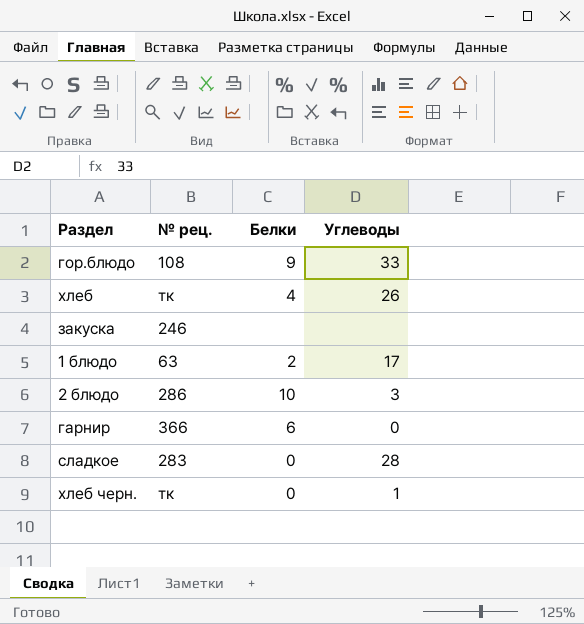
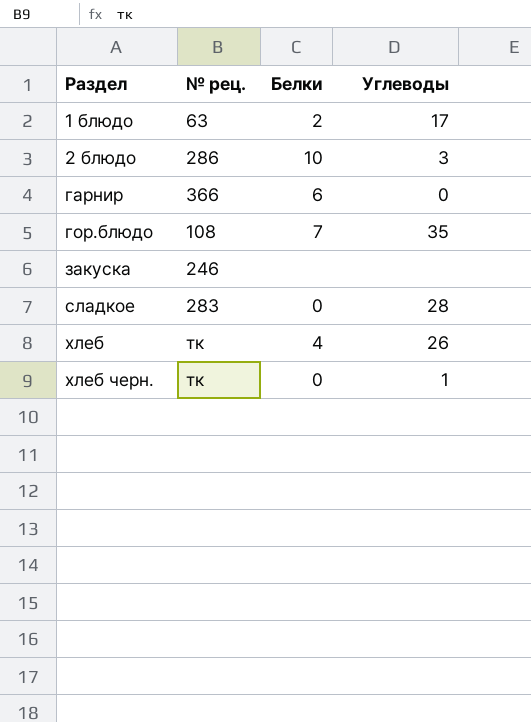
row order: none -> Раздел ascending
гор.блюдо | Белки: 9 -> 7
гор.блюдо | Углеводы: 33 -> 35

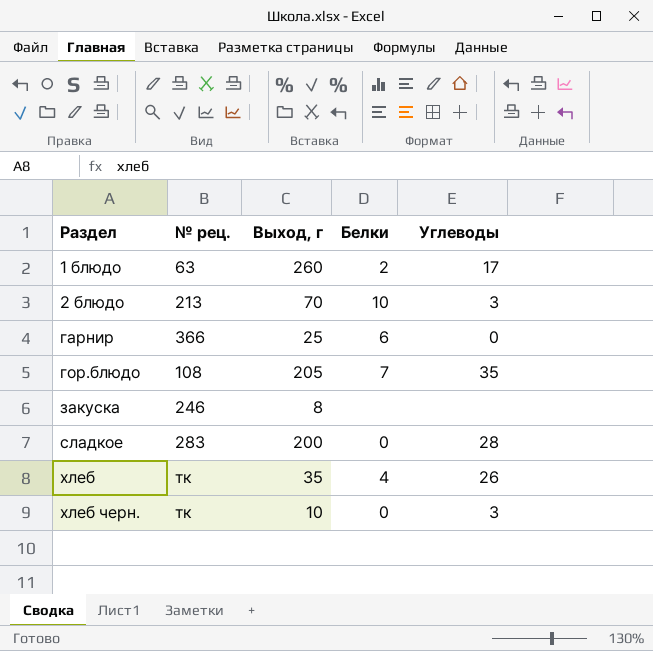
column Выход, г | position: none -> 3
2 блюдо | № рец.: 286 -> 213
хлеб черн. | Углеводы: 1 -> 3

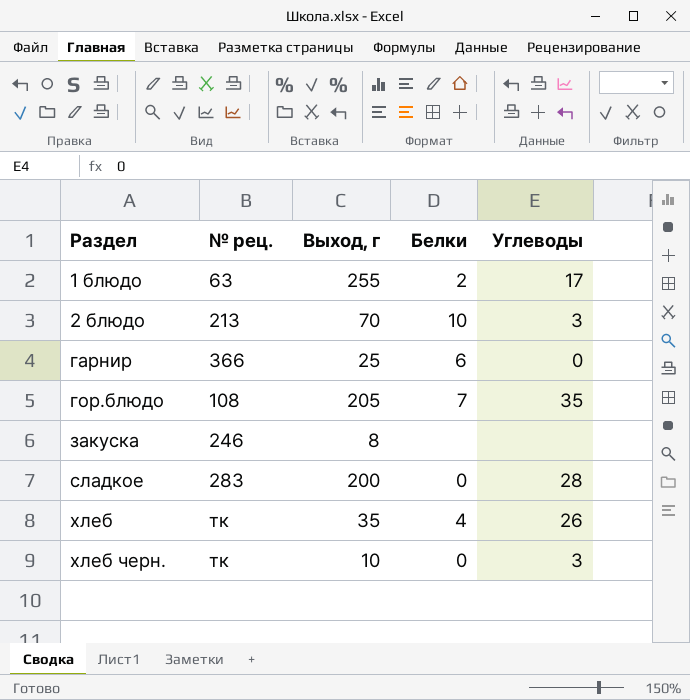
1 блюдо | Выход, г: 260 -> 255

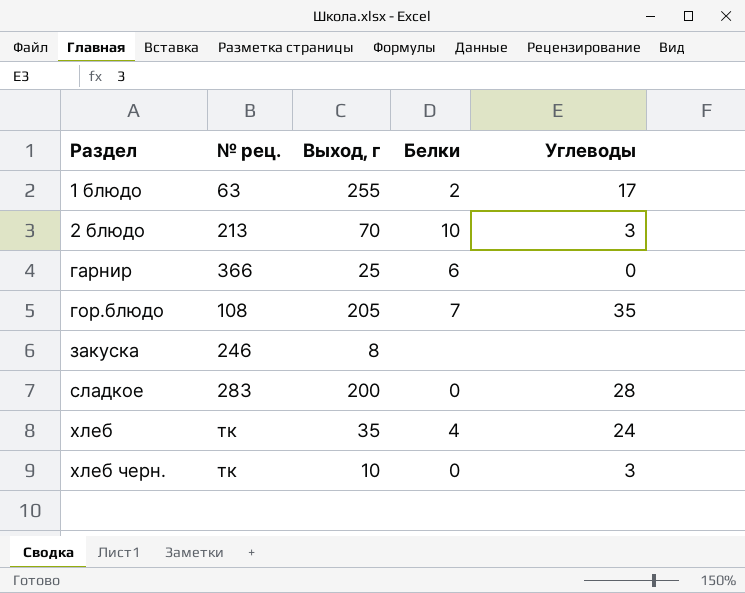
хлеб | Углеводы: 26 -> 24

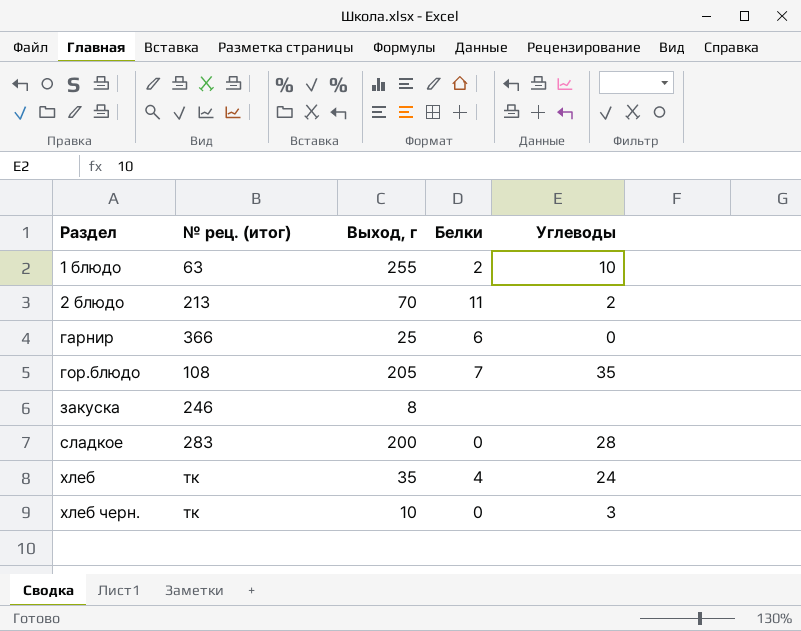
column name: № рец. -> № рец. (итог)
1 блюдо | Углеводы: 17 -> 10
2 блюдо | Белки: 10 -> 11
2 блюдо | Углеводы: 3 -> 2

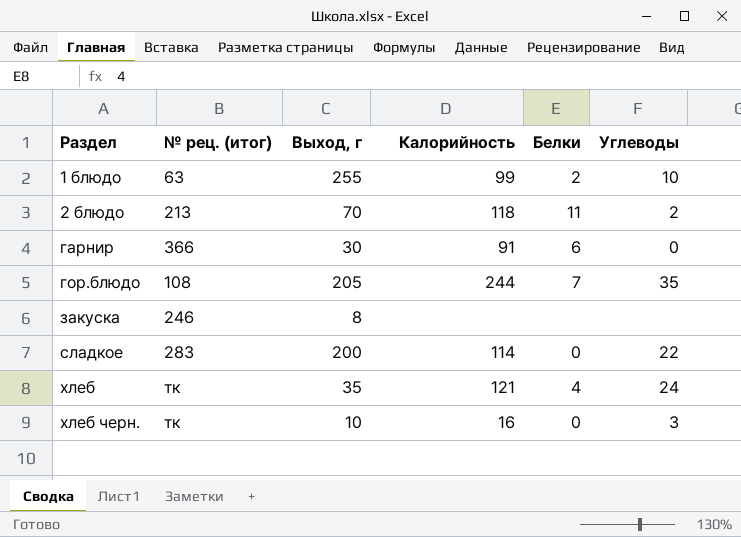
column Калорийность | position: none -> 4
гарнир | Выход, г: 25 -> 30
сладкое | Углеводы: 28 -> 22

